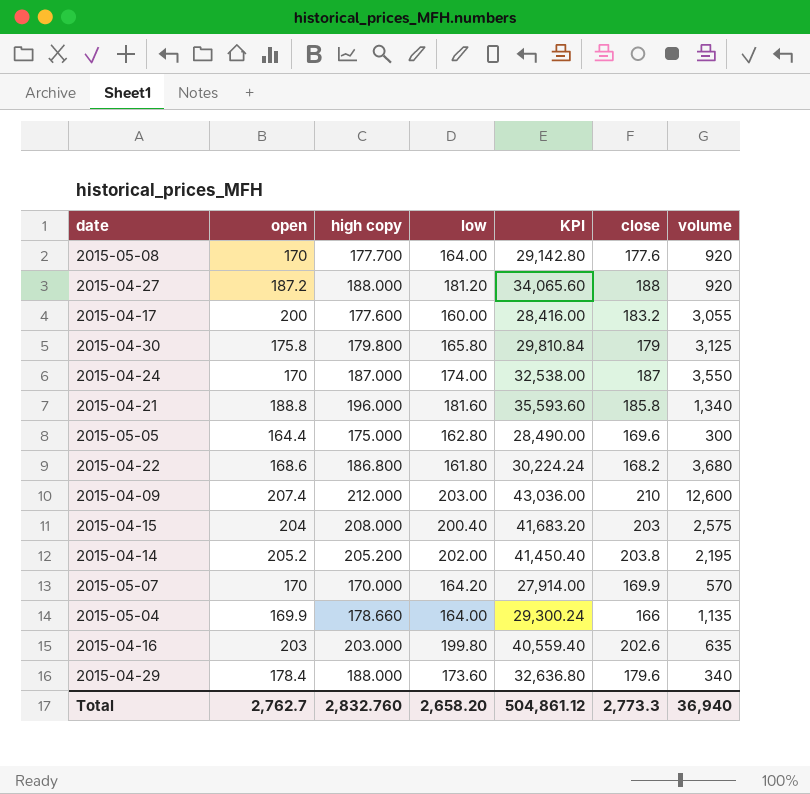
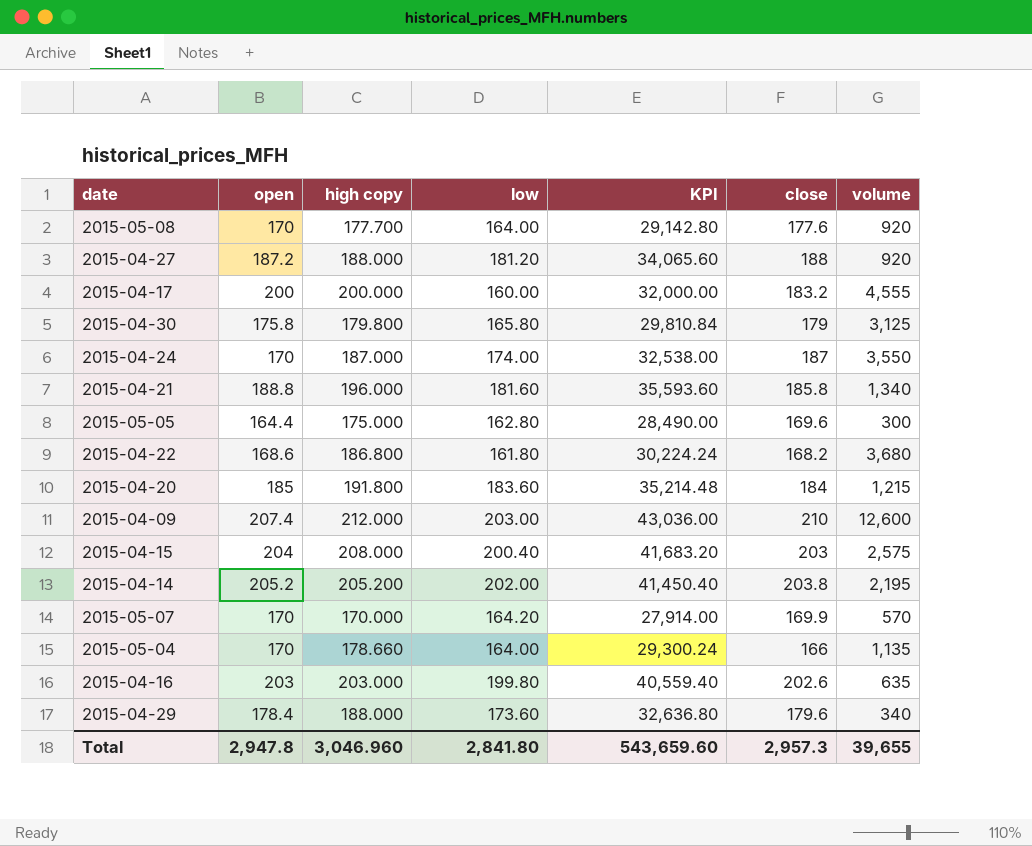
2015-04-17 | high copy: 177.600 -> 200.000
2015-04-17 | KPI: 28,416.00 -> 32,000.00
2015-04-17 | volume: 3,055 -> 4,555
row 2015-04-20: none -> 185 | 191.800 | 183.60 | 35,214.48 | 184 | 1,215
2015-05-04 | open: 169.9 -> 170
Total | open: 2,762.7 -> 2,947.8
Total | high copy: 2,832.760 -> 3,046.960
Total | low: 2,658.20 -> 2,841.80
Total | KPI: 504,861.12 -> 543,659.60
Total | close: 2,773.3 -> 2,957.3
Total | volume: 36,940 -> 39,655

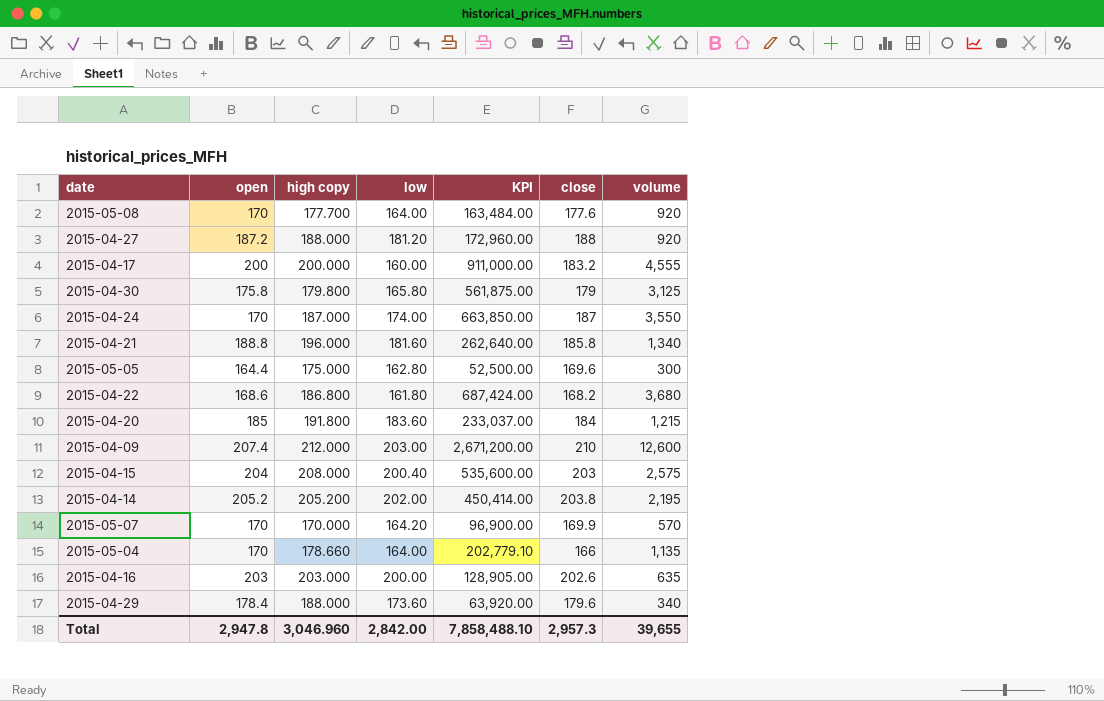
column KPI | formula: [high copy] * [low] -> [high copy] * [volume]
2015-04-16 | low: 199.80 -> 200.00
Total | low: 2,841.80 -> 2,842.00
Total | KPI: 543,659.60 -> 7,858,488.10

